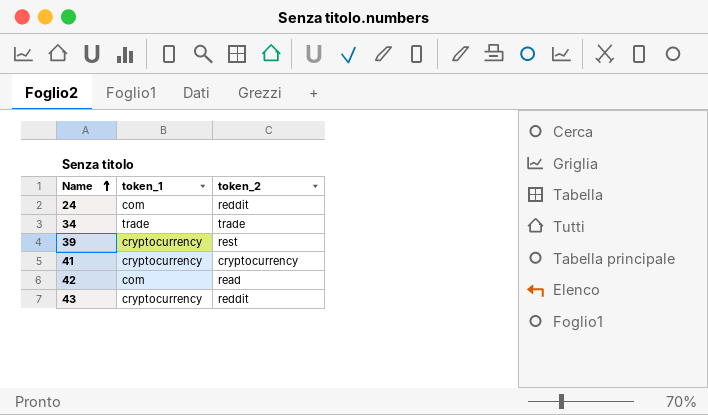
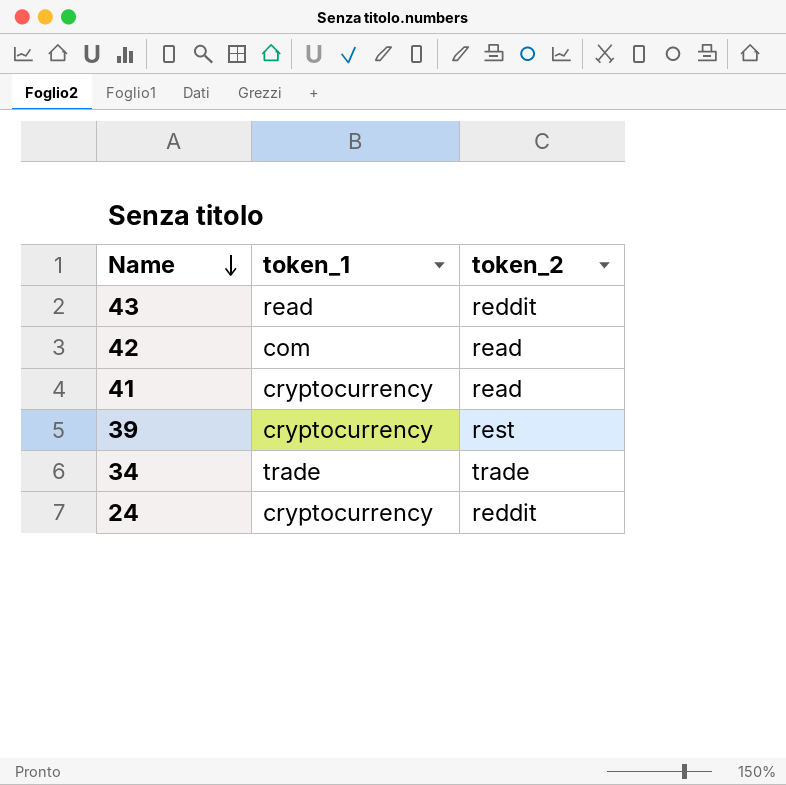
row order: Name ascending -> Name descending
43 | token_1: cryptocurrency -> read
41 | token_2: cryptocurrency -> read
24 | token_1: com -> cryptocurrency

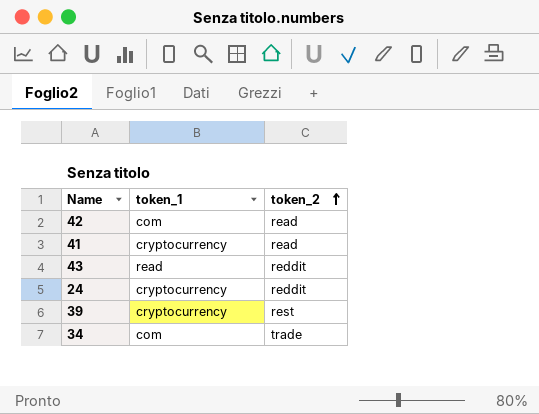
row order: Name descending -> token_2 ascending
34 | token_1: trade -> com

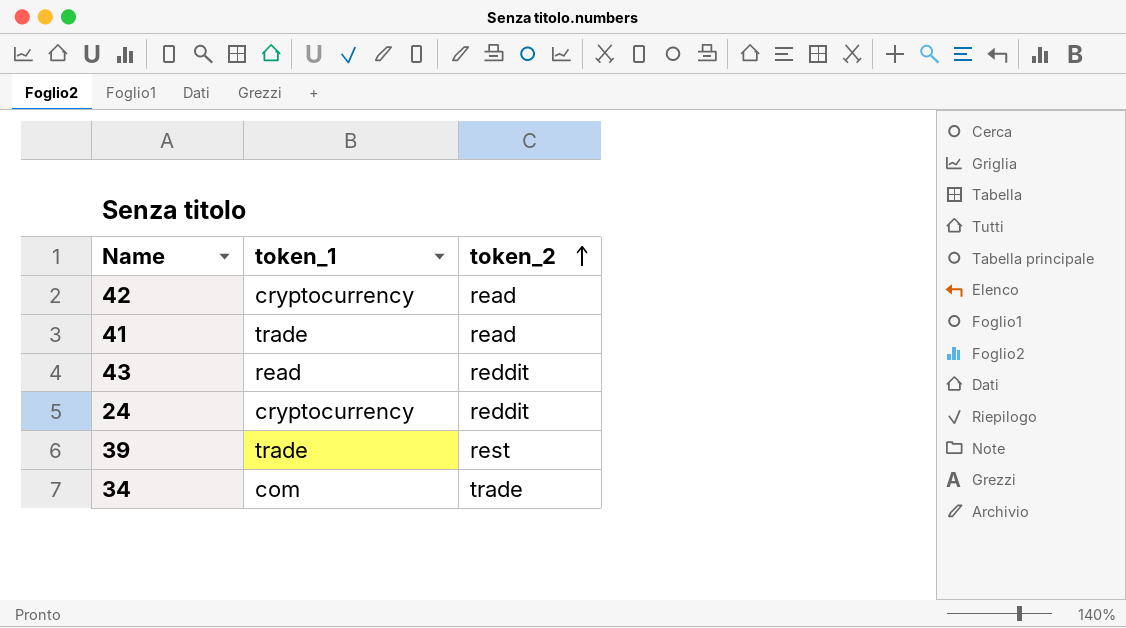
42 | token_1: com -> cryptocurrency
41 | token_1: cryptocurrency -> trade
39 | token_1: cryptocurrency -> trade

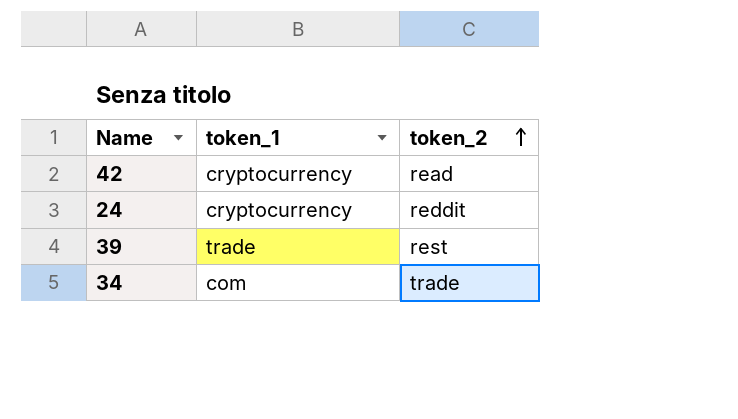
row 41: trade | read -> none
row 43: read | reddit -> none

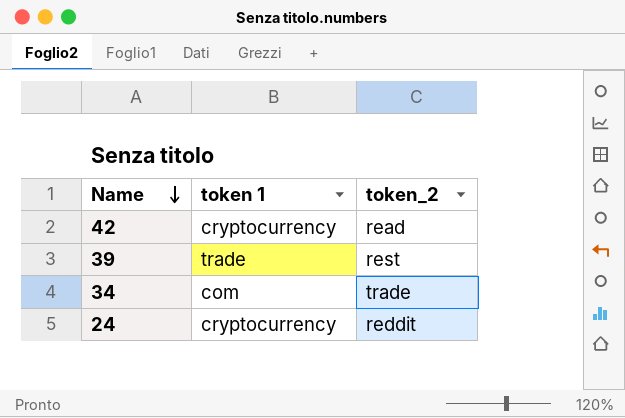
row order: token_2 ascending -> Name descending
column name: token_1 -> token 1

